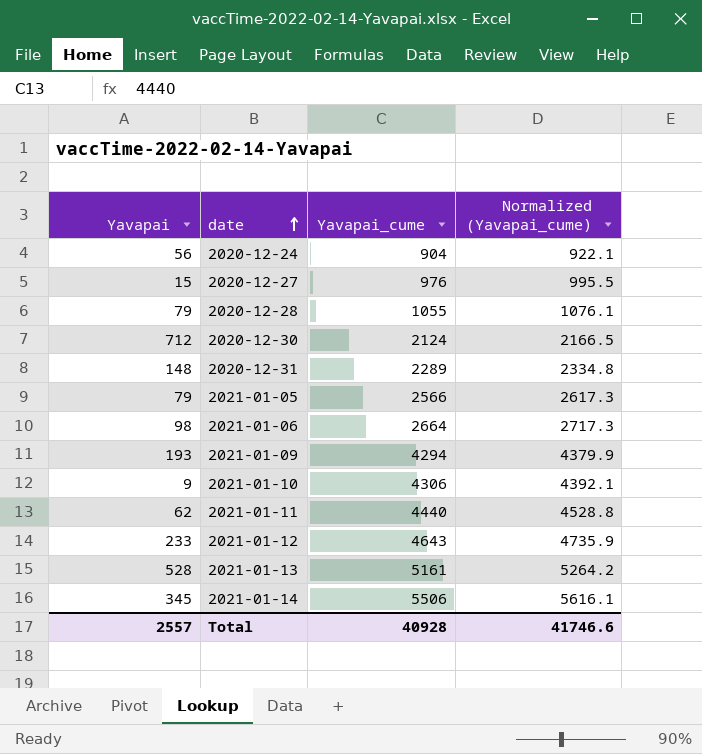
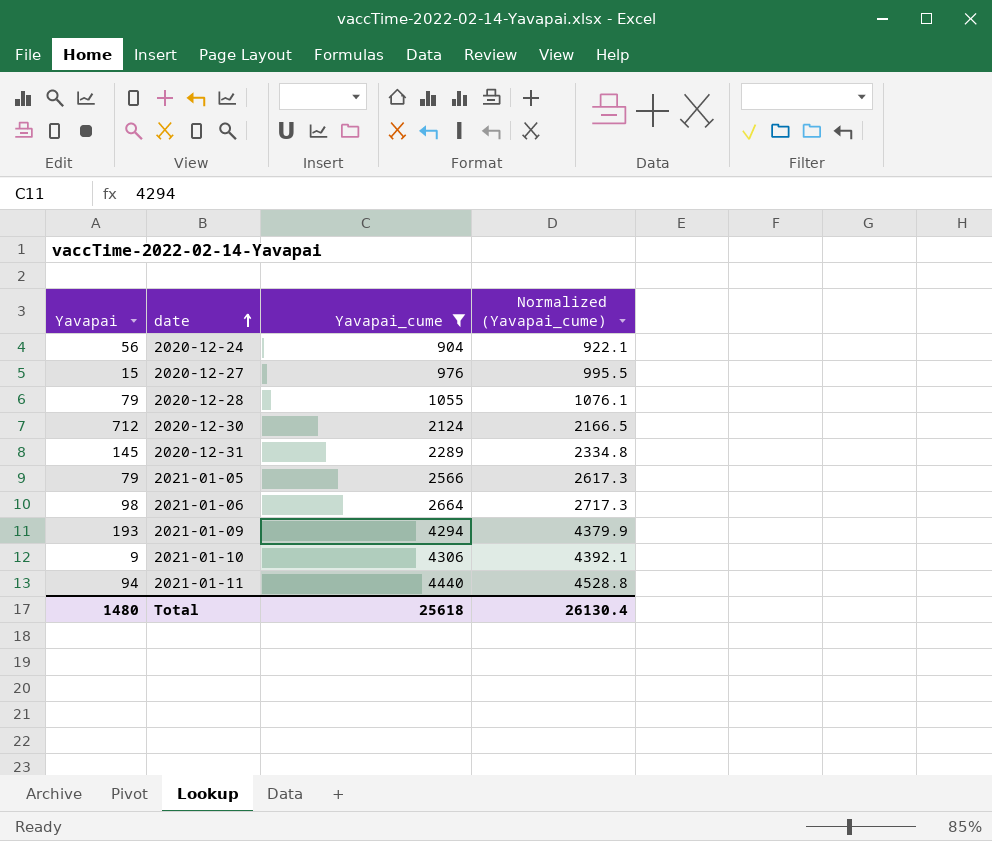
filter: none -> Yavapai_cume <= 4440
2020-12-31 | Yavapai: 148 -> 145
2021-01-11 | Yavapai: 62 -> 94
Total | Yavapai: 2557 -> 1480
Total | Yavapai_cume: 40928 -> 25618
Total | Normalized (Yavapai_cume): 41746.6 -> 26130.4

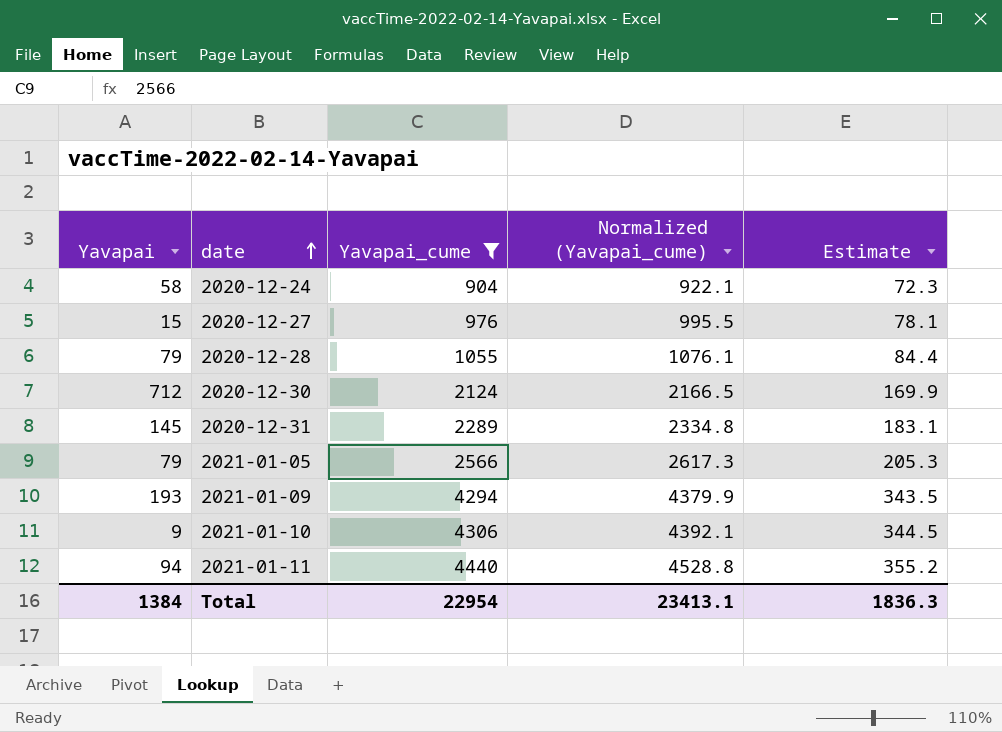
column Estimate | formula: none -> [Yavapai_cume] * 0.08
row 2021-01-06: 98 | 2664 | 2717.3 -> none
2020-12-24 | Yavapai: 56 -> 58
Total | Yavapai: 1480 -> 1384
Total | Yavapai_cume: 25618 -> 22954
Total | Normalized (Yavapai_cume): 26130.4 -> 23413.1

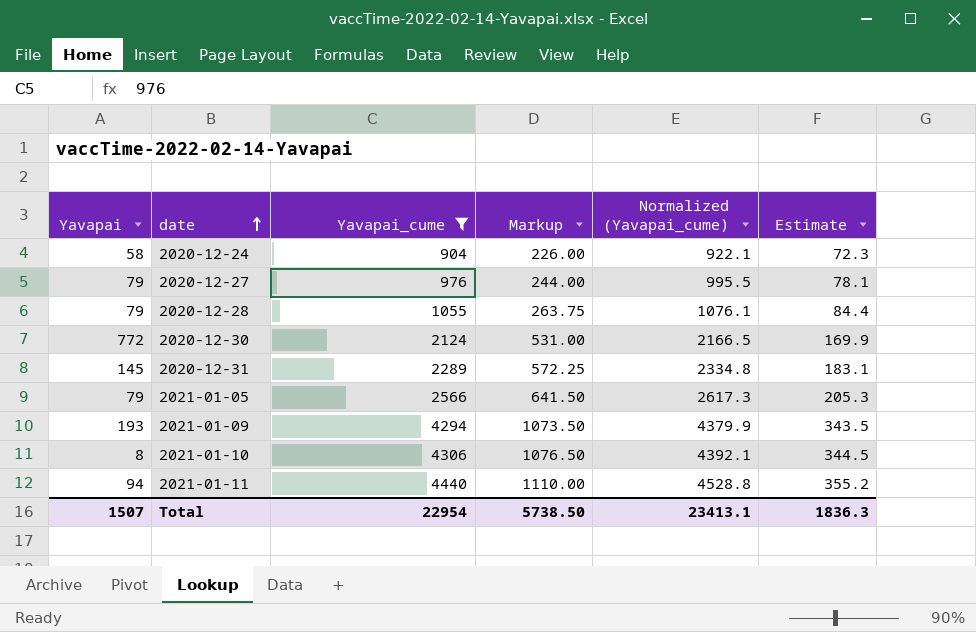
column Markup | formula: none -> [Yavapai_cume] * 0.25
2020-12-27 | Yavapai: 15 -> 79
2020-12-30 | Yavapai: 712 -> 772
2021-01-10 | Yavapai: 9 -> 8
Total | Yavapai: 1384 -> 1507

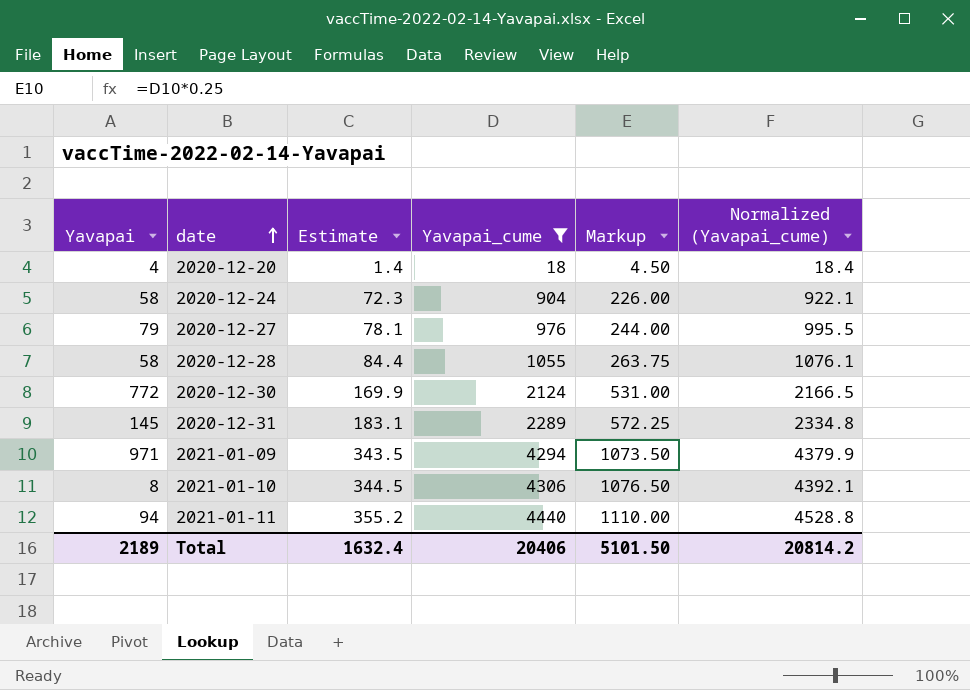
column Estimate | position: 6 -> 3
row 2021-01-05: 79 | 2566 | 641.50 | 2617.3 | 205.3 -> none
row 2020-12-20: none -> 4 | 1.4 | 18 | 4.50 | 18.4
2020-12-28 | Yavapai: 79 -> 58
2021-01-09 | Yavapai: 193 -> 971
Total | Yavapai: 1507 -> 2189
Total | Estimate: 1836.3 -> 1632.4
Total | Yavapai_cume: 22954 -> 20406
Total | Markup: 5738.50 -> 5101.50
Total | Normalized (Yavapai_cume): 23413.1 -> 20814.2

